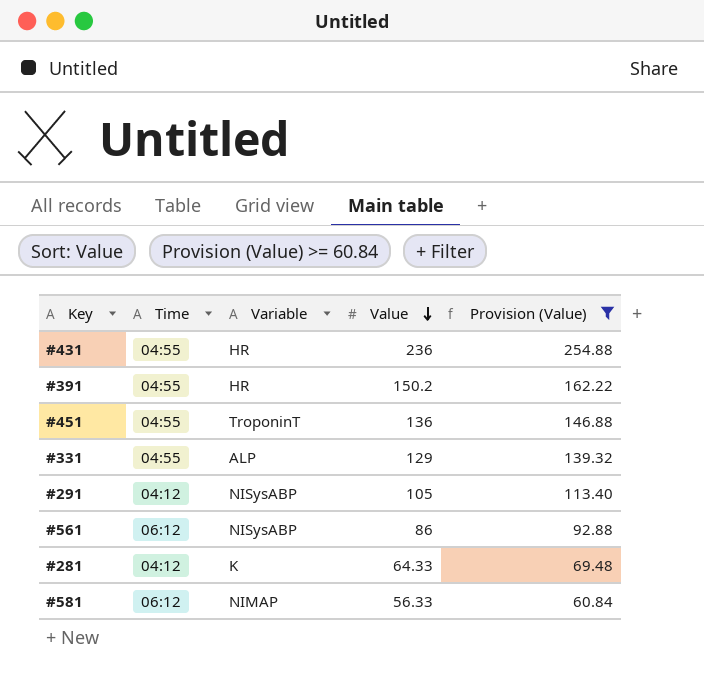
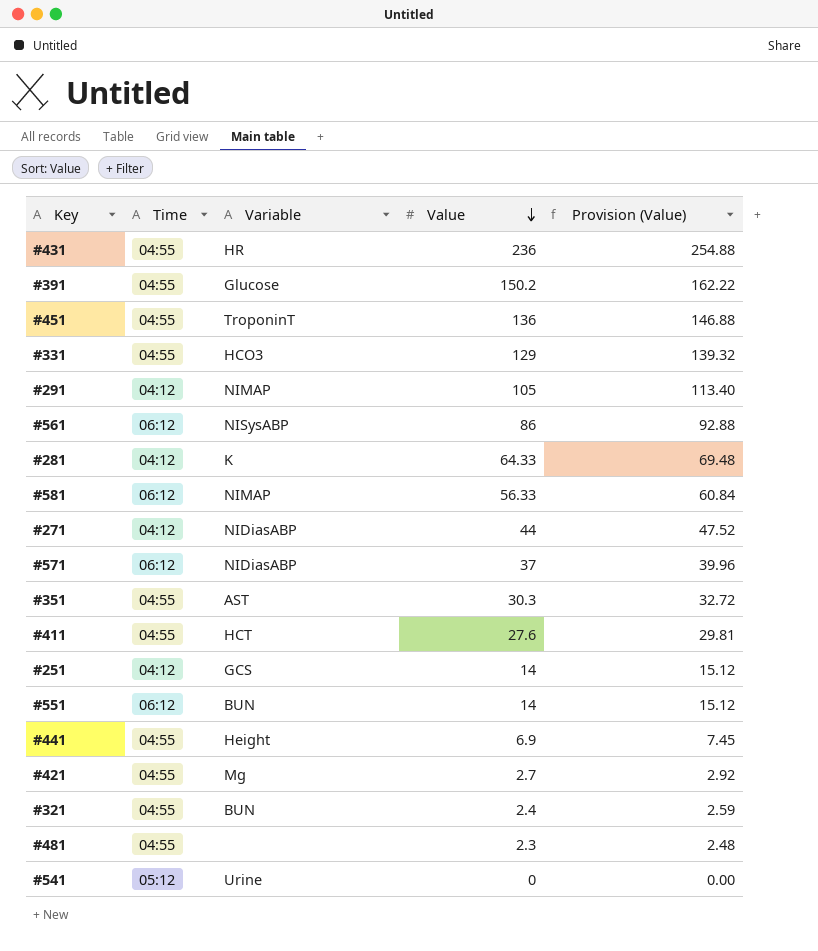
filter: Provision (Value) >= 60.84 -> none
#391 | Variable: HR -> Glucose
#331 | Variable: ALP -> HCO3
#291 | Variable: NISysABP -> NIMAP

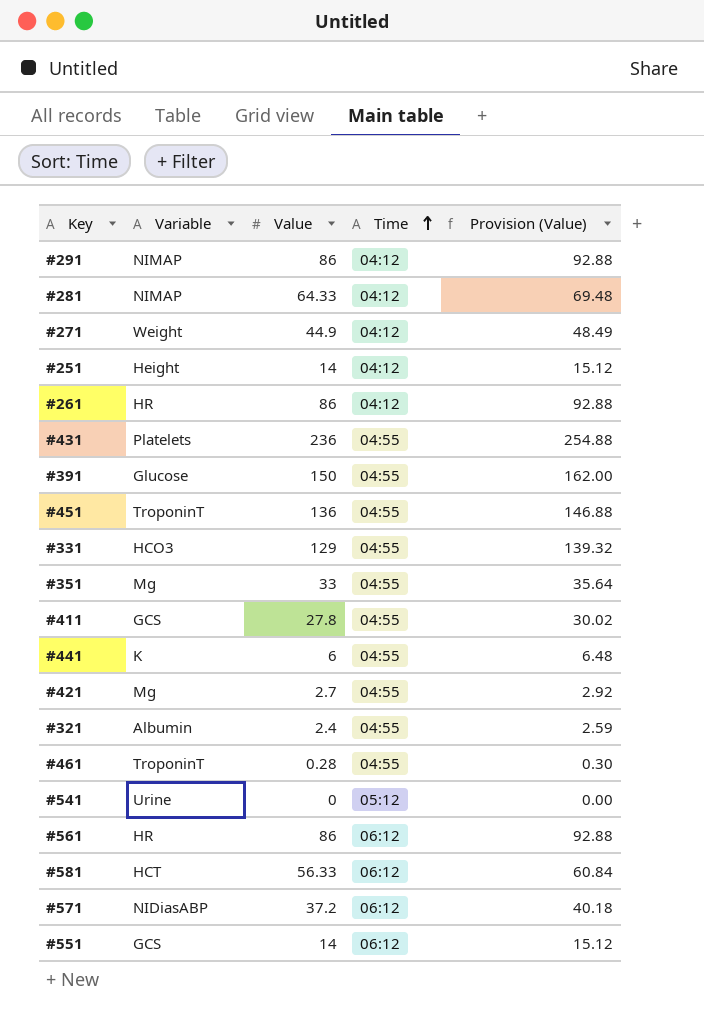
row order: Value descending -> Time ascending
column Time | position: 2 -> 4
row #481: 04:55 | none | 2.3 | 2.48 -> none
#291 | Value: 105 -> 86
#291 | Provision (Value): 113.40 -> 92.88
#281 | Variable: K -> NIMAP
#271 | Variable: NIDiasABP -> Weight
#271 | Value: 44 -> 44.9
#271 | Provision (Value): 47.52 -> 48.49
#251 | Variable: GCS -> Height
row #261: none -> HR | 86 | 04:12 | 92.88
#431 | Variable: HR -> Platelets
#391 | Value: 150.2 -> 150
#391 | Provision (Value): 162.22 -> 162.00
#351 | Variable: AST -> Mg
#351 | Value: 30.3 -> 33
#351 | Provision (Value): 32.72 -> 35.64
#411 | Variable: HCT -> GCS
#411 | Value: 27.6 -> 27.8
#411 | Provision (Value): 29.81 -> 30.02
#441 | Variable: Height -> K
#441 | Value: 6.9 -> 6
#441 | Provision (Value): 7.45 -> 6.48
#321 | Variable: BUN -> Albumin
row #461: none -> TroponinT | 0.28 | 04:55 | 0.30
#561 | Variable: NISysABP -> HR
#581 | Variable: NIMAP -> HCT
#571 | Value: 37 -> 37.2
#571 | Provision (Value): 39.96 -> 40.18
#551 | Variable: BUN -> GCS

